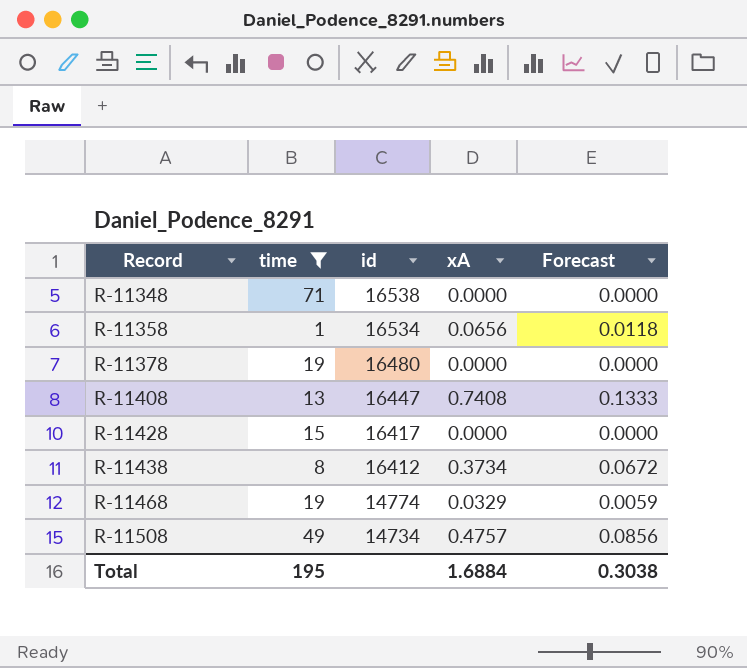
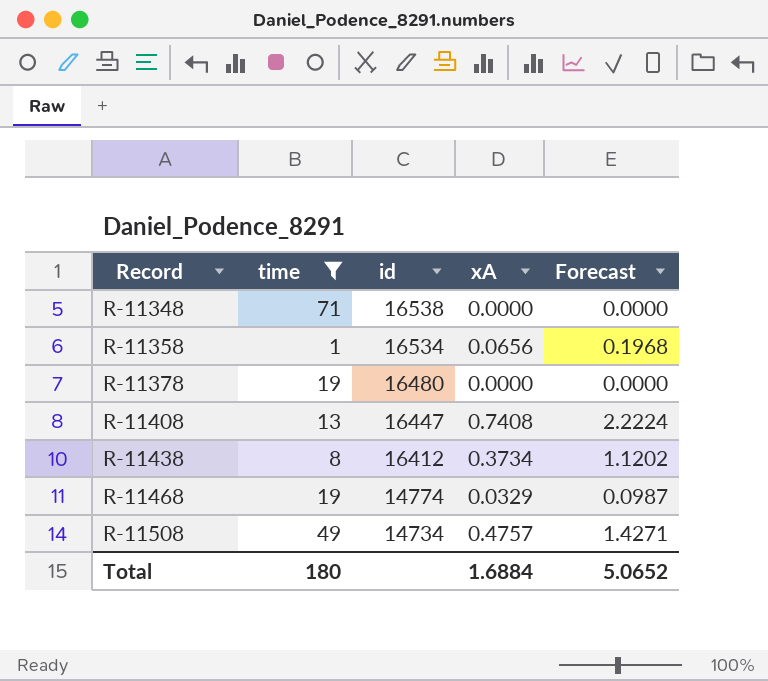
column Forecast | formula: [xA] * 0.18 -> [xA] * 3
row R-11428: 15 | 16417 | 0.0000 | 0.0000 -> none
Total | time: 195 -> 180
Total | Forecast: 0.3038 -> 5.0652

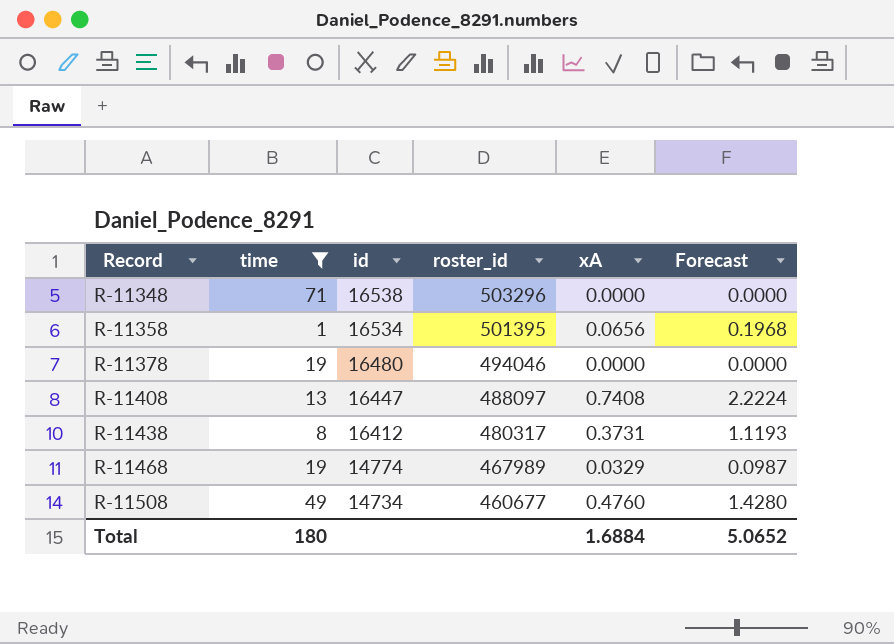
column roster_id | position: none -> 4
R-11438 | xA: 0.3734 -> 0.3731
R-11438 | Forecast: 1.1202 -> 1.1193
R-11508 | xA: 0.4757 -> 0.4760
R-11508 | Forecast: 1.4271 -> 1.4280

